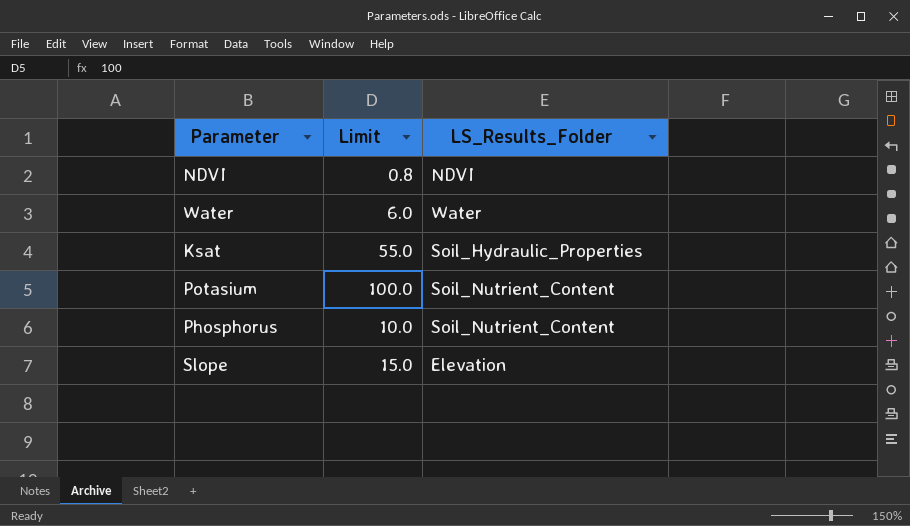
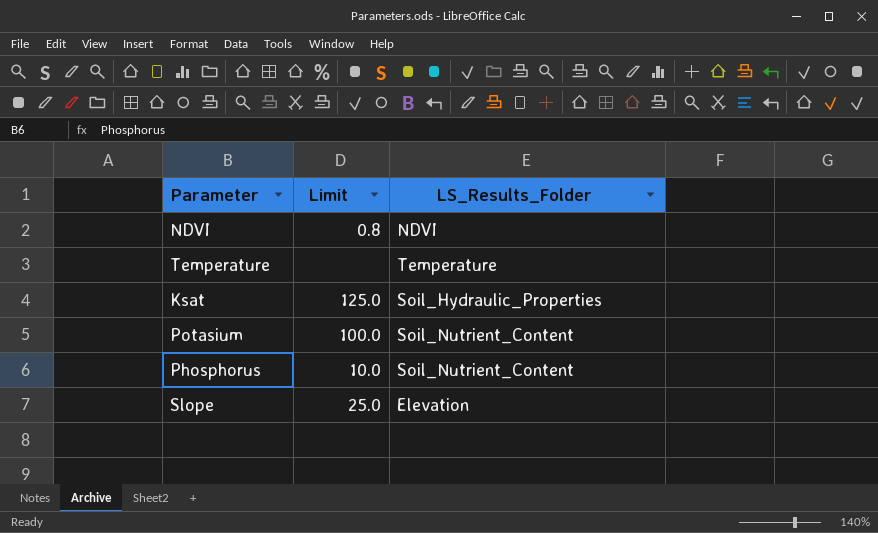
row Water: 6.0 | Water -> none
row Temperature: none -> none | Temperature
Ksat | Limit: 55.0 -> 125.0
Slope | Limit: 15.0 -> 25.0

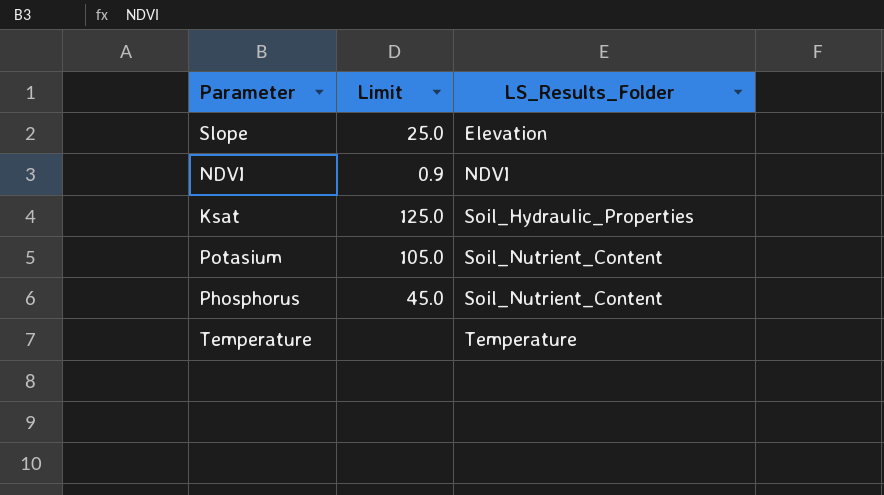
row order: none -> LS_Results_Folder ascending
NDVI | Limit: 0.8 -> 0.9
Potasium | Limit: 100.0 -> 105.0
Phosphorus | Limit: 10.0 -> 45.0

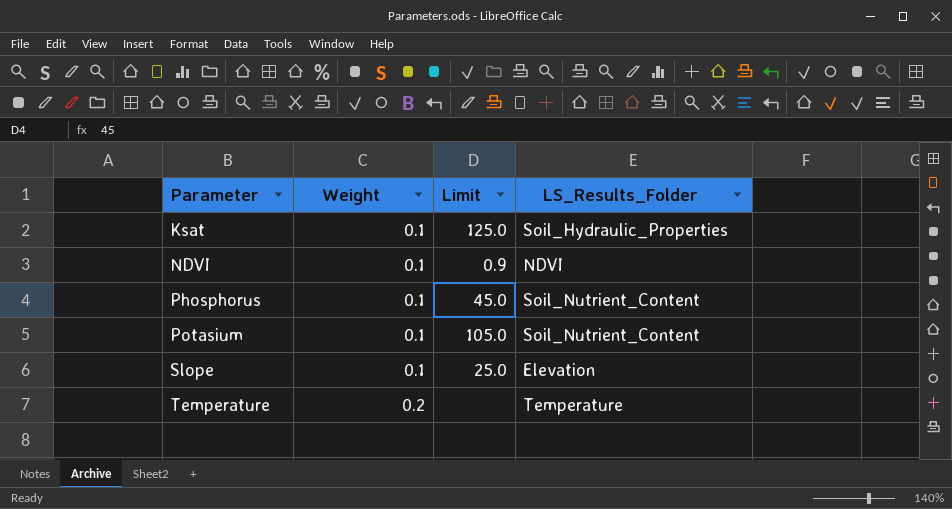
row order: LS_Results_Folder ascending -> Parameter ascending
column Weight | position: none -> 2

